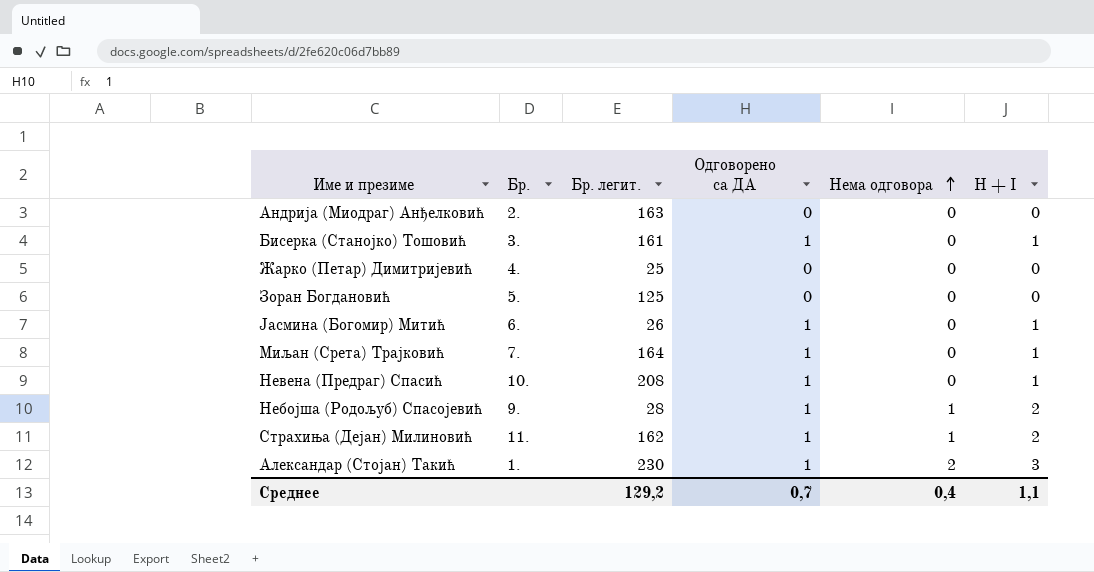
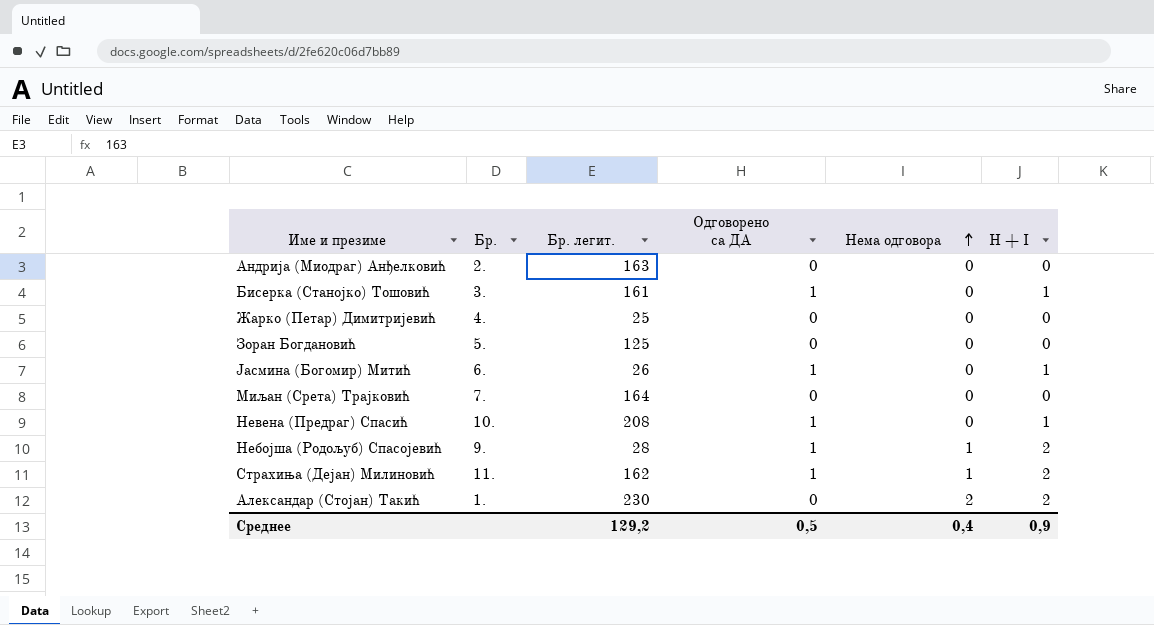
Миљан (Срета) Трајковић | Одговорено са ДА: 1 -> 0
Миљан (Срета) Трајковић | H + I: 1 -> 0
Александар (Стојан) Такић | Одговорено са ДА: 1 -> 0
Александар (Стојан) Такић | H + I: 3 -> 2
Среднее | Одговорено са ДА: 0,7 -> 0,5
Среднее | H + I: 1,1 -> 0,9

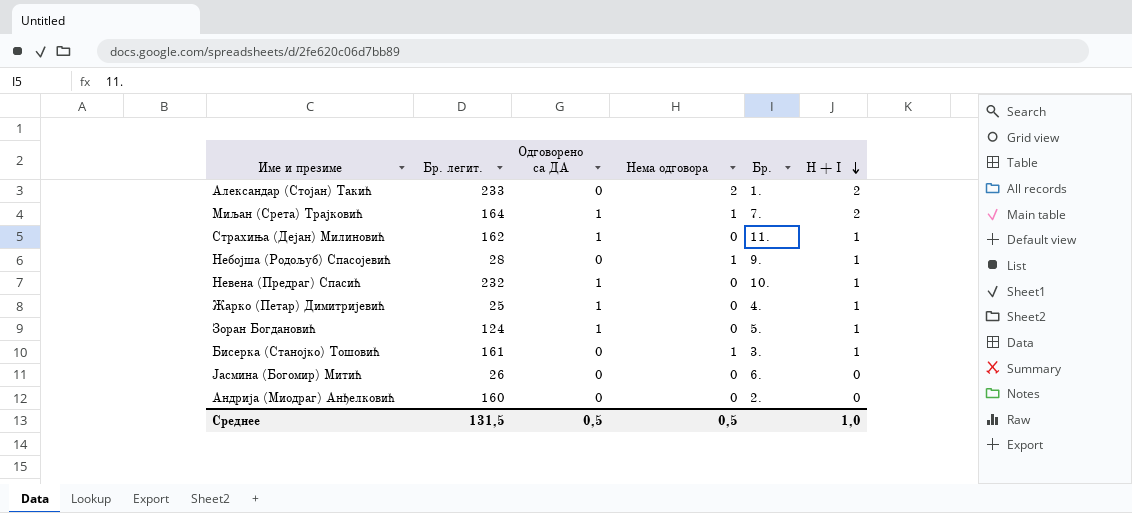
row order: Нема одговора ascending -> H + I descending
column Бр. | position: 2 -> 5
Александар (Стојан) Такић | Бр. легит.: 230 -> 233
Миљан (Срета) Трајковић | Одговорено са ДА: 0 -> 1
Миљан (Срета) Трајковић | Нема одговора: 0 -> 1
Миљан (Срета) Трајковић | H + I: 0 -> 2
Страхиња (Дејан) Милиновић | Нема одговора: 1 -> 0
Страхиња (Дејан) Милиновић | H + I: 2 -> 1
Небојша (Родољуб) Спасојевић | Одговорено са ДА: 1 -> 0
Небојша (Родољуб) Спасојевић | H + I: 2 -> 1
Невена (Предраг) Спасић | Бр. легит.: 208 -> 232
Жарко (Петар) Димитријевић | Одговорено са ДА: 0 -> 1
Жарко (Петар) Димитријевић | H + I: 0 -> 1
Зоран Богдановић | Бр. легит.: 125 -> 124
Зоран Богдановић | Одговорено са ДА: 0 -> 1
Зоран Богдановић | H + I: 0 -> 1
Бисерка (Станојко) Тошовић | Одговорено са ДА: 1 -> 0
Бисерка (Станојко) Тошовић | Нема одговора: 0 -> 1
Јасмина (Богомир) Митић | Одговорено са ДА: 1 -> 0
Јасмина (Богомир) Митић | H + I: 1 -> 0
Андрија (Миодраг) Анђелковић | Бр. легит.: 163 -> 160
Среднее | Бр. легит.: 129,2 -> 131,5
Среднее | Нема одговора: 0,4 -> 0,5
Среднее | H + I: 0,9 -> 1,0

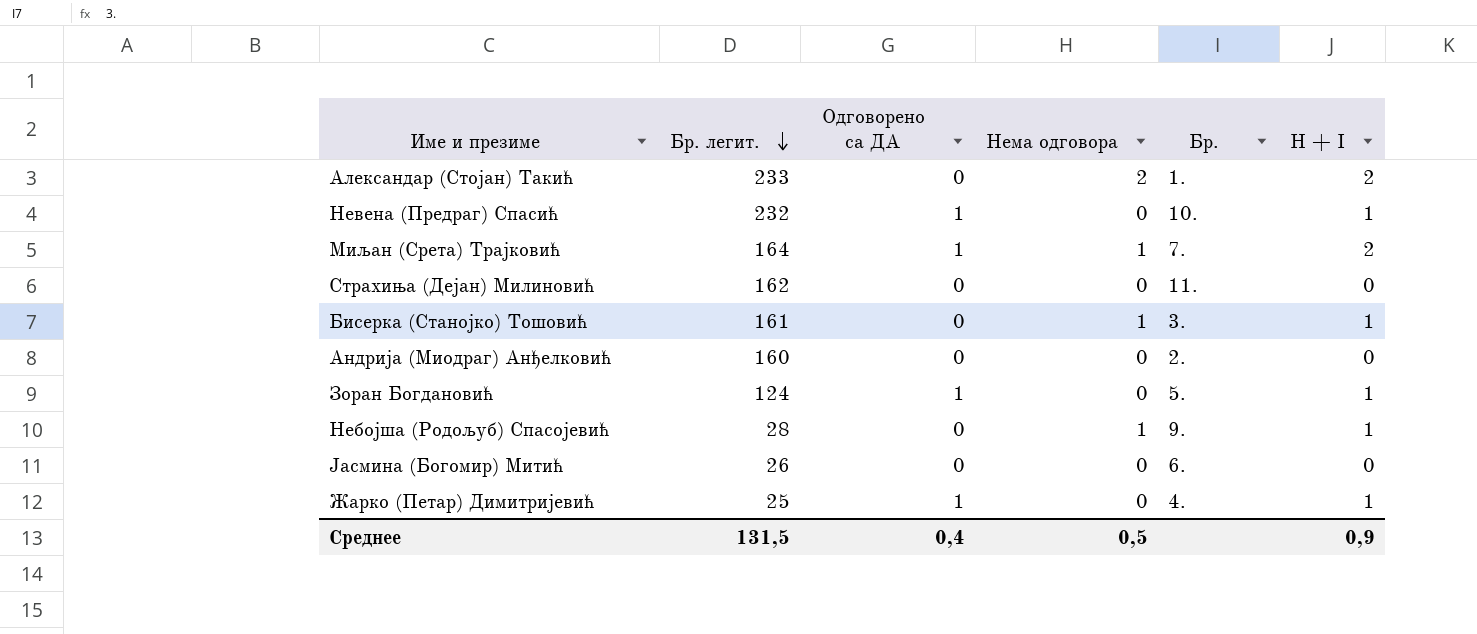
row order: H + I descending -> Бр. легит. descending
Страхиња (Дејан) Милиновић | Одговорено са ДА: 1 -> 0
Страхиња (Дејан) Милиновић | H + I: 1 -> 0
Среднее | Одговорено са ДА: 0,5 -> 0,4
Среднее | H + I: 1,0 -> 0,9

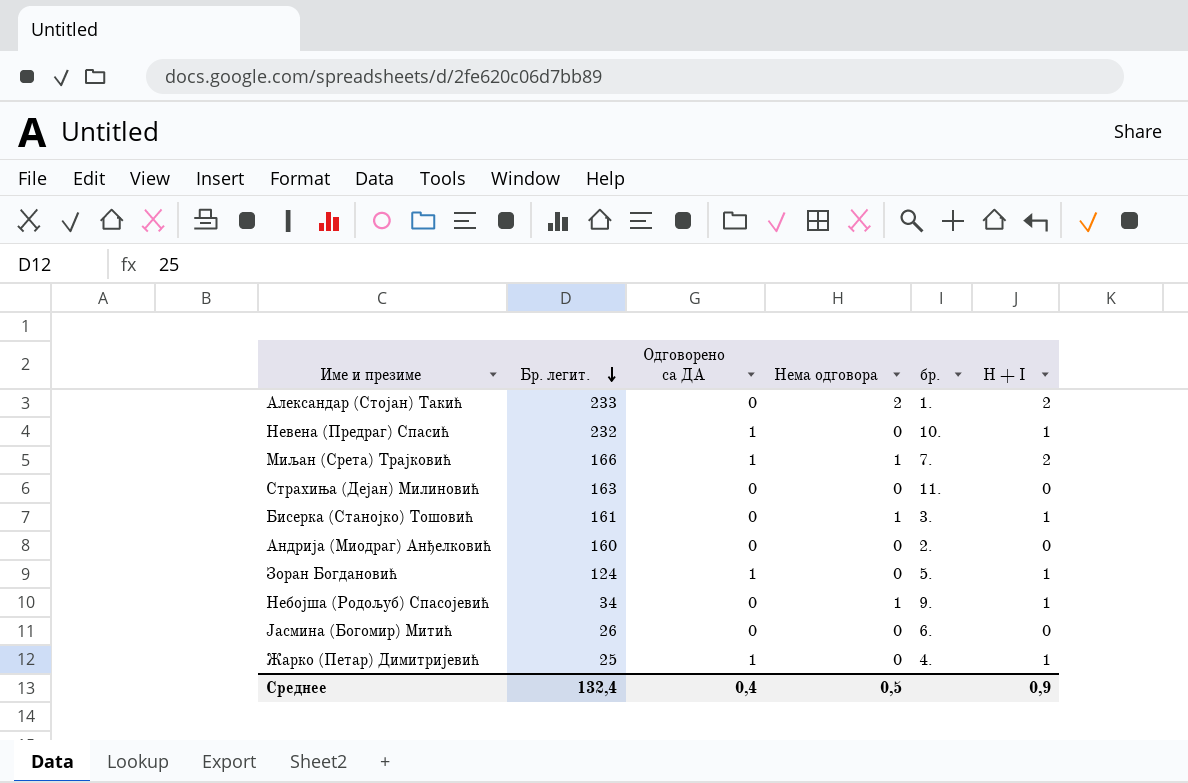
column name: Бр. -> бр.
Миљан (Срета) Трајковић | Бр. легит.: 164 -> 166
Страхиња (Дејан) Милиновић | Бр. легит.: 162 -> 163
Небојша (Родољуб) Спасојевић | Бр. легит.: 28 -> 34
Среднее | Бр. легит.: 131,5 -> 132,4

